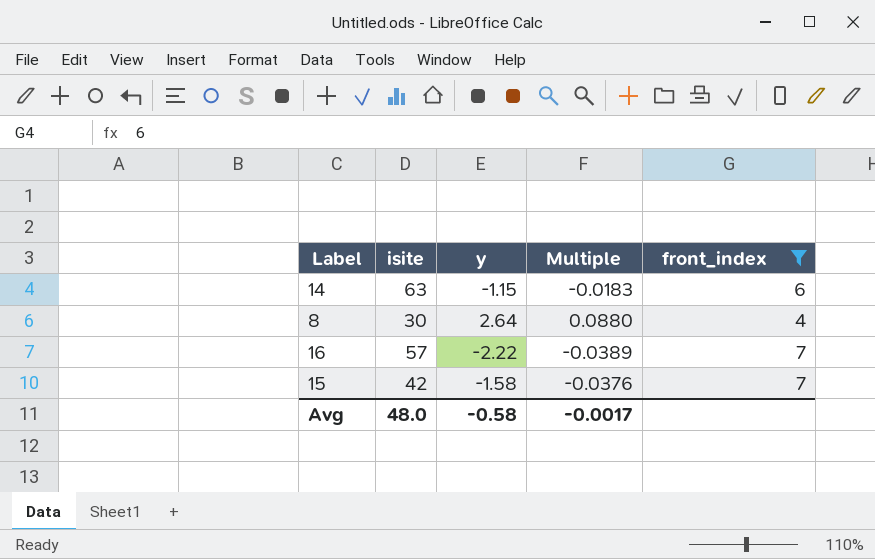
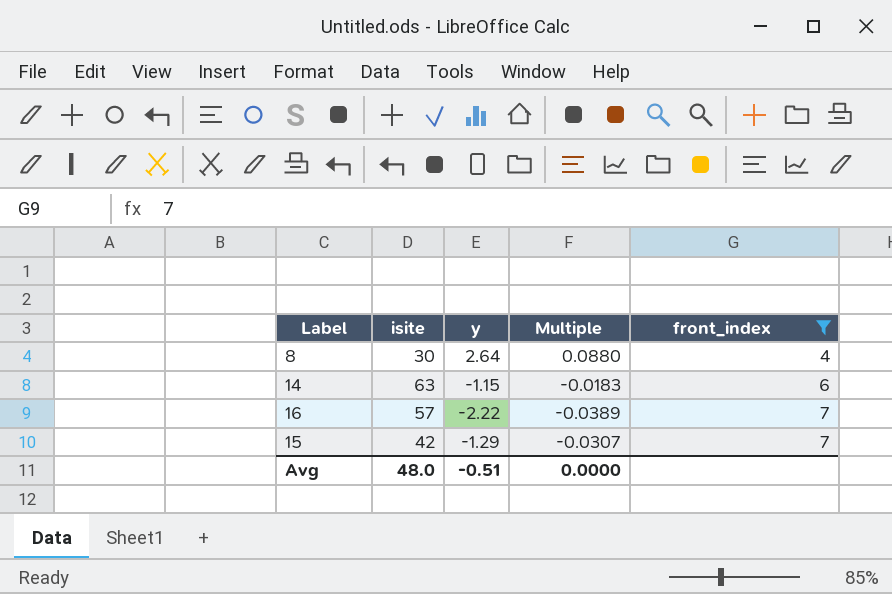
row order: none -> front_index ascending
15 | y: -1.58 -> -1.29
15 | Multiple: -0.0376 -> -0.0307
Avg | y: -0.58 -> -0.51
Avg | Multiple: -0.0017 -> 0.0000

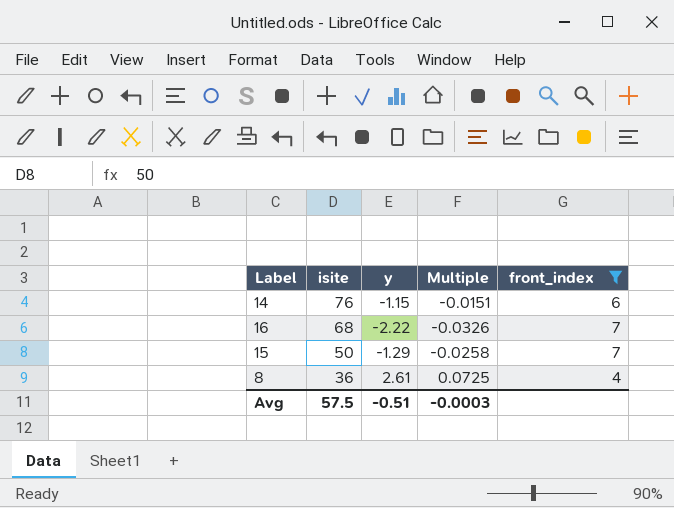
row order: front_index ascending -> isite descending
14 | isite: 63 -> 76
14 | Multiple: -0.0183 -> -0.0151
16 | isite: 57 -> 68
16 | Multiple: -0.0389 -> -0.0326
15 | isite: 42 -> 50
15 | Multiple: -0.0307 -> -0.0258
8 | isite: 30 -> 36
8 | y: 2.64 -> 2.61
8 | Multiple: 0.0880 -> 0.0725
Avg | isite: 48.0 -> 57.5
Avg | Multiple: 0.0000 -> -0.0003

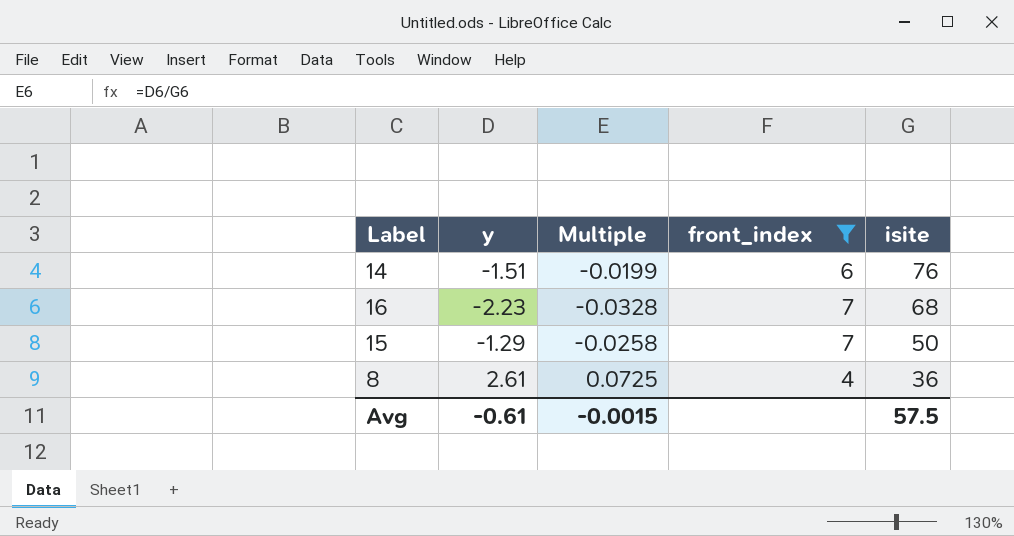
column isite | position: 2 -> 5
14 | y: -1.15 -> -1.51
14 | Multiple: -0.0151 -> -0.0199
16 | y: -2.22 -> -2.23
16 | Multiple: -0.0326 -> -0.0328
Avg | y: -0.51 -> -0.61
Avg | Multiple: -0.0003 -> -0.0015

